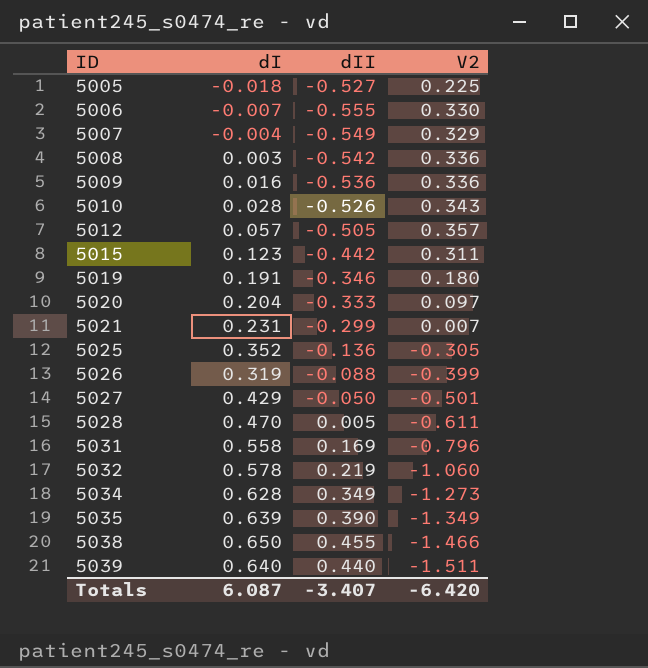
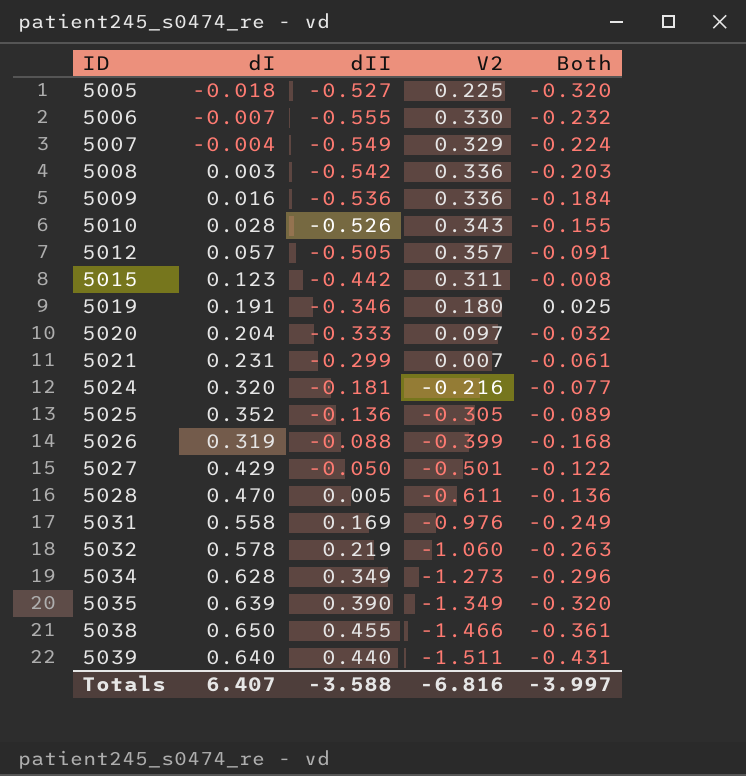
column Both | formula: none -> [dI] + [dII] + [V2]
row 5024: none -> 0.320 | -0.181 | -0.216 | -0.077
5031 | V2: -0.796 -> -0.976
Totals | dI: 6.087 -> 6.407
Totals | dII: -3.407 -> -3.588
Totals | V2: -6.420 -> -6.816

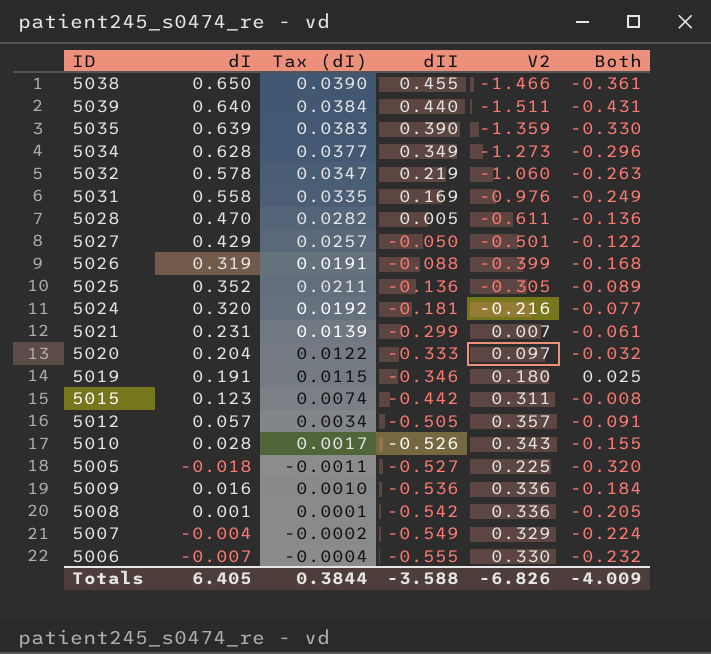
row order: ID ascending -> dII descending
column Tax (dI) | formula: none -> [dI] * 0.06
5035 | V2: -1.349 -> -1.359
5035 | Both: -0.320 -> -0.330
5008 | dI: 0.003 -> 0.001
5008 | Both: -0.203 -> -0.205
Totals | dI: 6.407 -> 6.405
Totals | V2: -6.816 -> -6.826
Totals | Both: -3.997 -> -4.009

